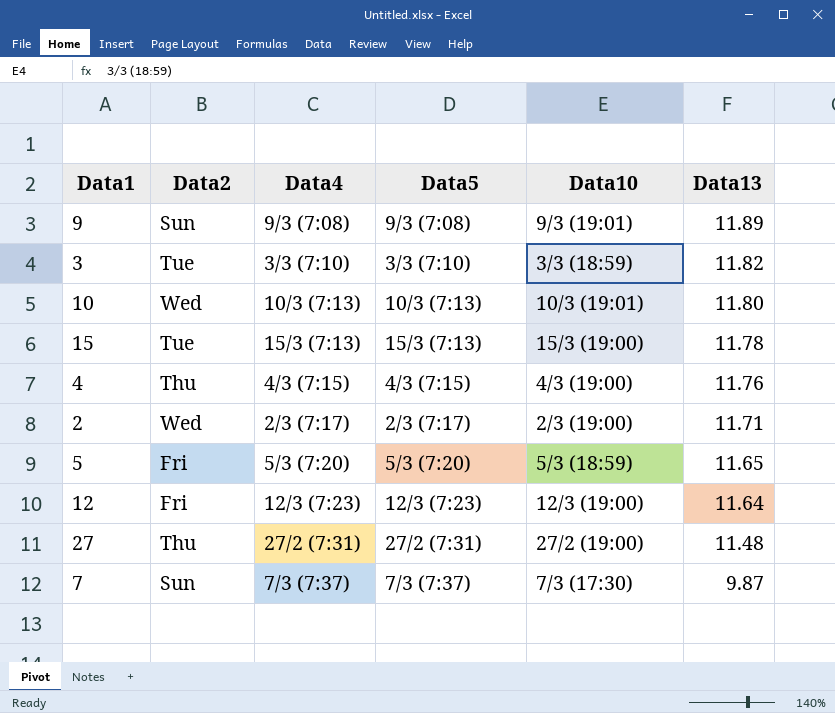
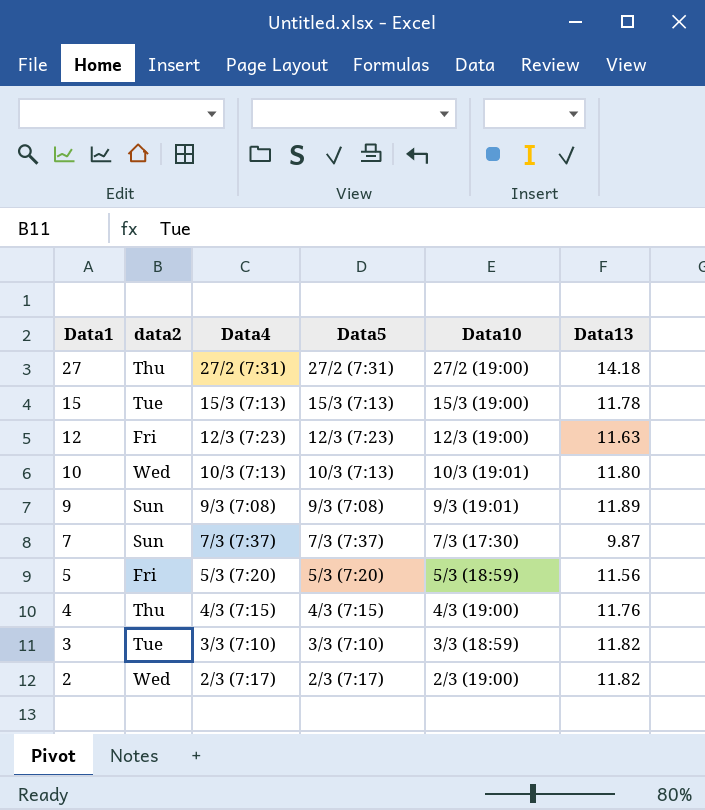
row order: Data13 descending -> Data1 descending
column name: Data2 -> data2
27 | Data13: 11.48 -> 14.18
12 | Data13: 11.64 -> 11.63
5 | Data13: 11.65 -> 11.56
2 | Data13: 11.71 -> 11.82

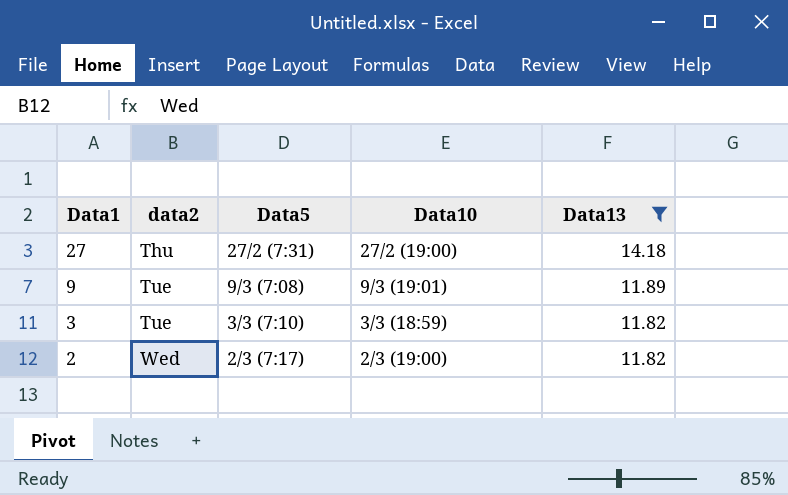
filter: none -> Data13 >= 11.82
column Data4 | position: 3 -> none
9 | data2: Sun -> Tue

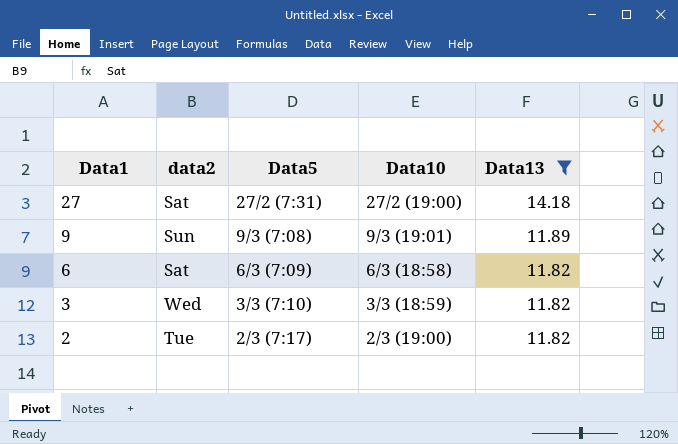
27 | data2: Thu -> Sat
9 | data2: Tue -> Sun
row 6: none -> Sat | 6/3 (7:09) | 6/3 (18:58) | 11.82
3 | data2: Tue -> Wed
2 | data2: Wed -> Tue

